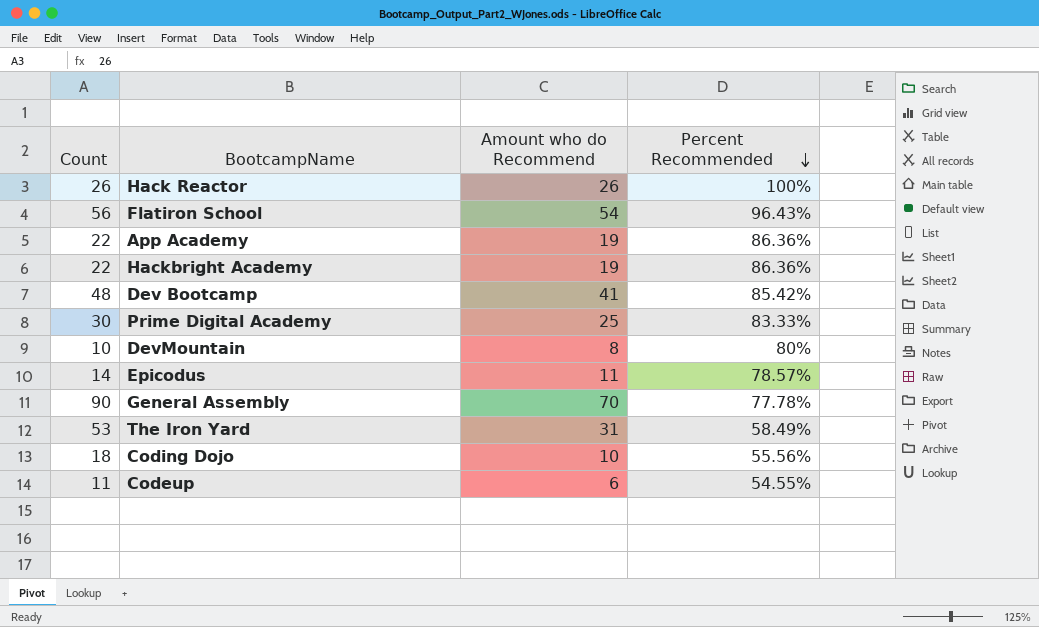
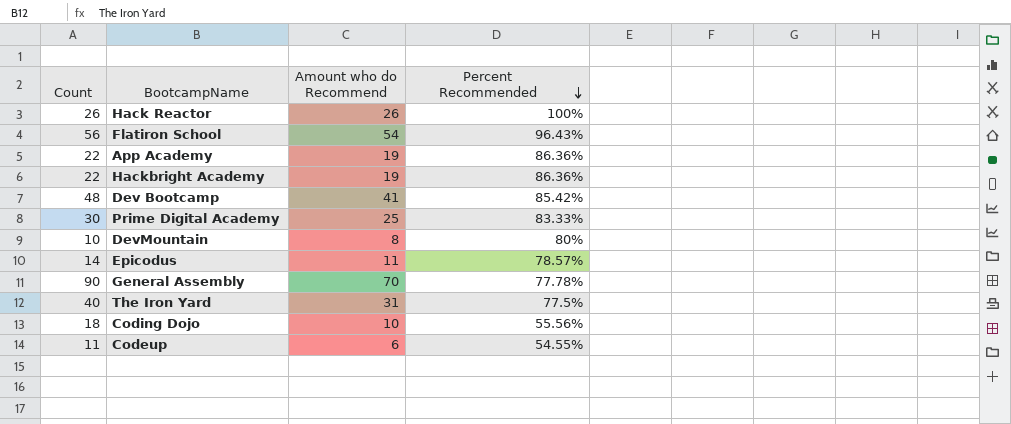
The Iron Yard | Count: 53 -> 40
The Iron Yard | Percent Recommended: 58.49% -> 77.5%

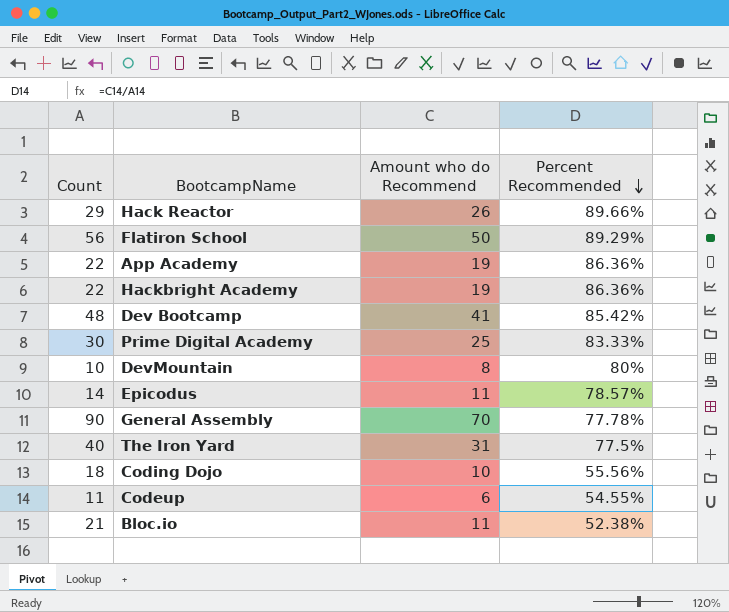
Hack Reactor | Count: 26 -> 29
Hack Reactor | Percent Recommended: 100% -> 89.66%
Flatiron School | Amount who do Recommend: 54 -> 50
Flatiron School | Percent Recommended: 96.43% -> 89.29%
row Bloc.io: none -> 21 | 11 | 52.38%

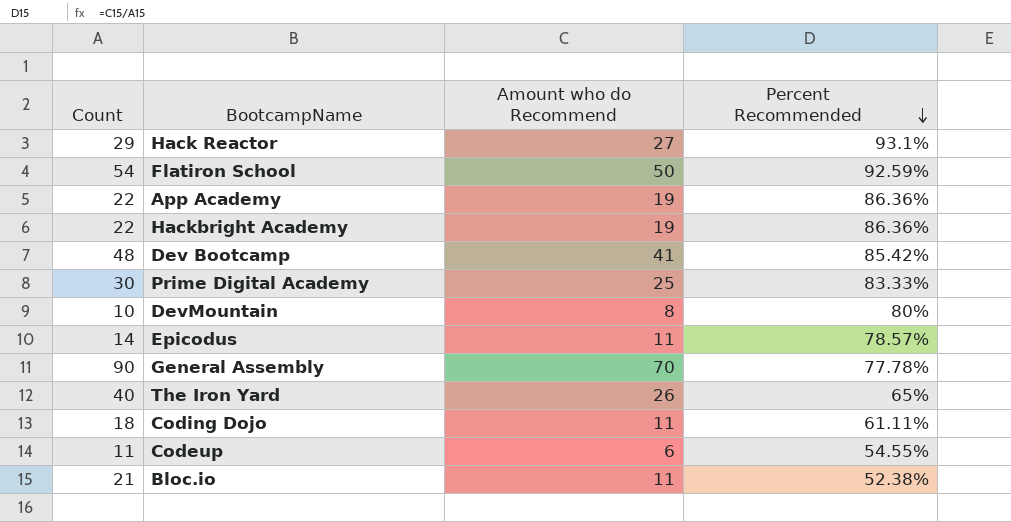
Hack Reactor | Amount who do Recommend: 26 -> 27
Hack Reactor | Percent Recommended: 89.66% -> 93.1%
Flatiron School | Count: 56 -> 54
Flatiron School | Percent Recommended: 89.29% -> 92.59%
The Iron Yard | Amount who do Recommend: 31 -> 26
The Iron Yard | Percent Recommended: 77.5% -> 65%
Coding Dojo | Amount who do Recommend: 10 -> 11
Coding Dojo | Percent Recommended: 55.56% -> 61.11%

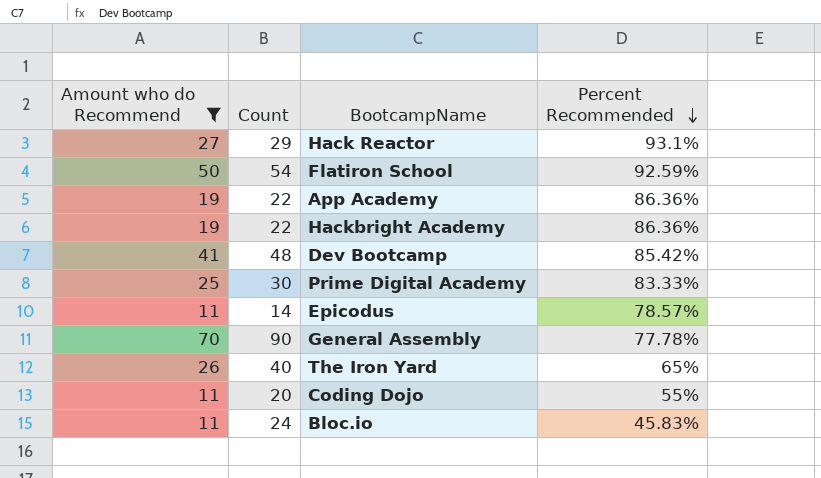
filter: none -> Amount who do Recommend >= 11
column Amount who do Recommend | position: 3 -> 1
Coding Dojo | Count: 18 -> 20
Coding Dojo | Percent Recommended: 61.11% -> 55%
Bloc.io | Count: 21 -> 24
Bloc.io | Percent Recommended: 52.38% -> 45.83%

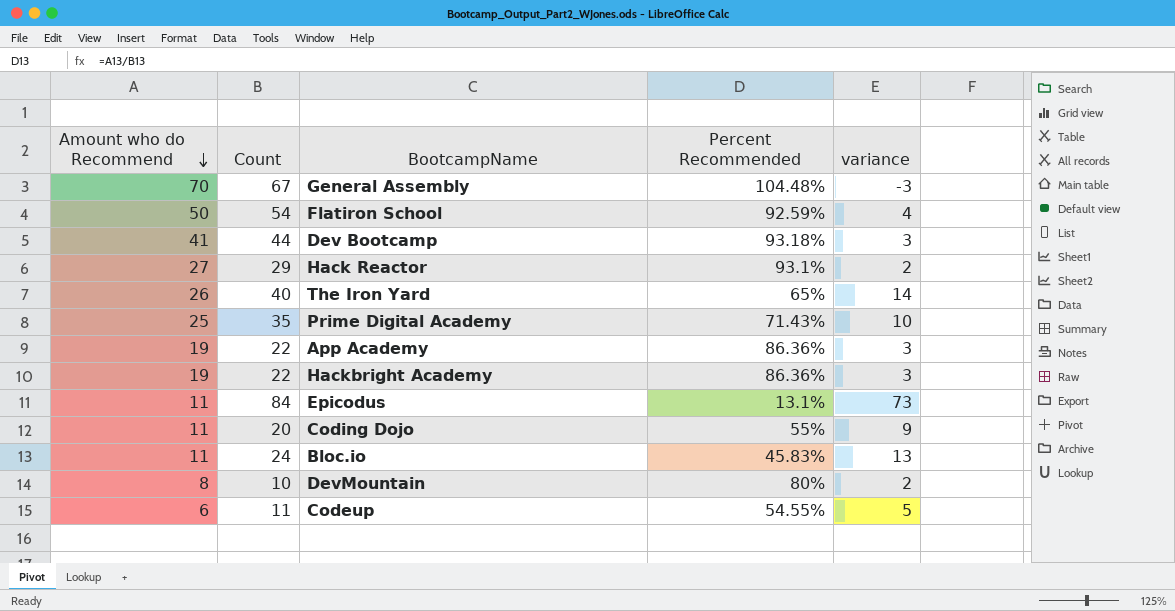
filter: Amount who do Recommend >= 11 -> none
row order: Percent Recommended descending -> Amount who do Recommend descending
column variance | formula: none -> [Count] - [Amount who do Recommend]
General Assembly | Count: 90 -> 67
General Assembly | Percent Recommended: 77.78% -> 104.48%
Dev Bootcamp | Count: 48 -> 44
Dev Bootcamp | Percent Recommended: 85.42% -> 93.18%
Prime Digital Academy | Count: 30 -> 35
Prime Digital Academy | Percent Recommended: 83.33% -> 71.43%
Epicodus | Count: 14 -> 84
Epicodus | Percent Recommended: 78.57% -> 13.1%

